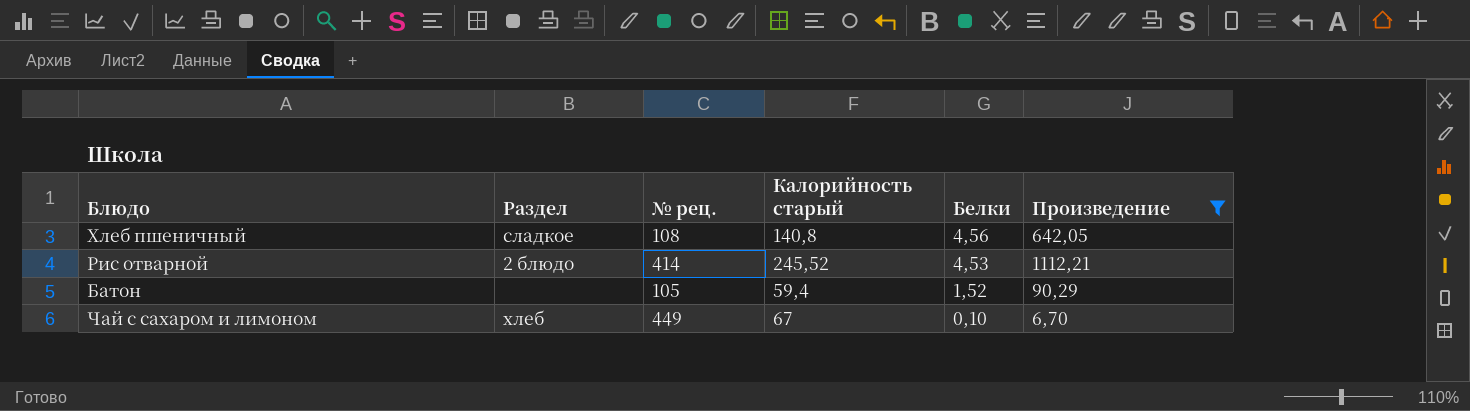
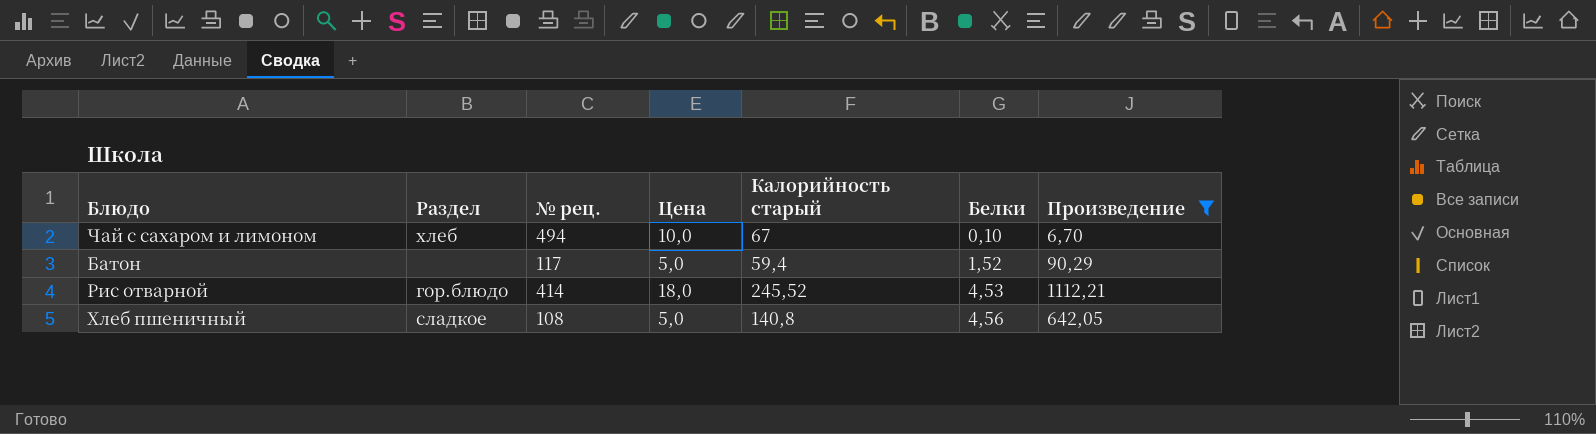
row order: Белки descending -> Белки ascending
column Цена | position: none -> 4
Чай с сахаром и лимоном | № рец.: 449 -> 494
Батон | № рец.: 105 -> 117
Рис отварной | Раздел: 2 блюдо -> гор.блюдо

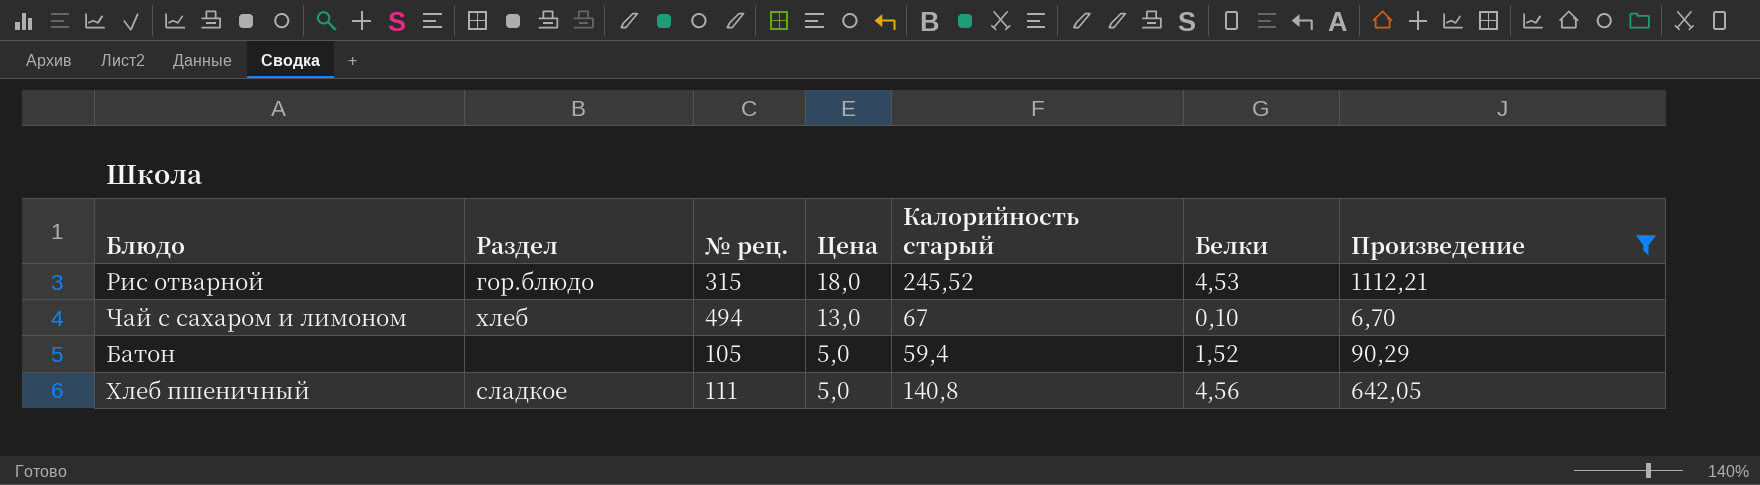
row order: Белки ascending -> Цена descending
Рис отварной | № рец.: 414 -> 315
Чай с сахаром и лимоном | Цена: 10,0 -> 13,0
Батон | № рец.: 117 -> 105
Хлеб пшеничный | № рец.: 108 -> 111

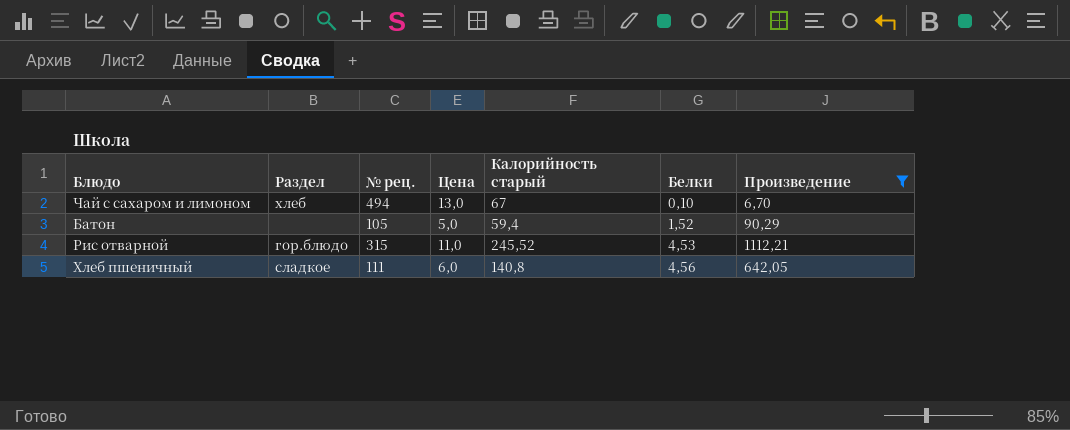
row order: Цена descending -> Белки ascending
Рис отварной | Цена: 18,0 -> 11,0
Хлеб пшеничный | Цена: 5,0 -> 6,0

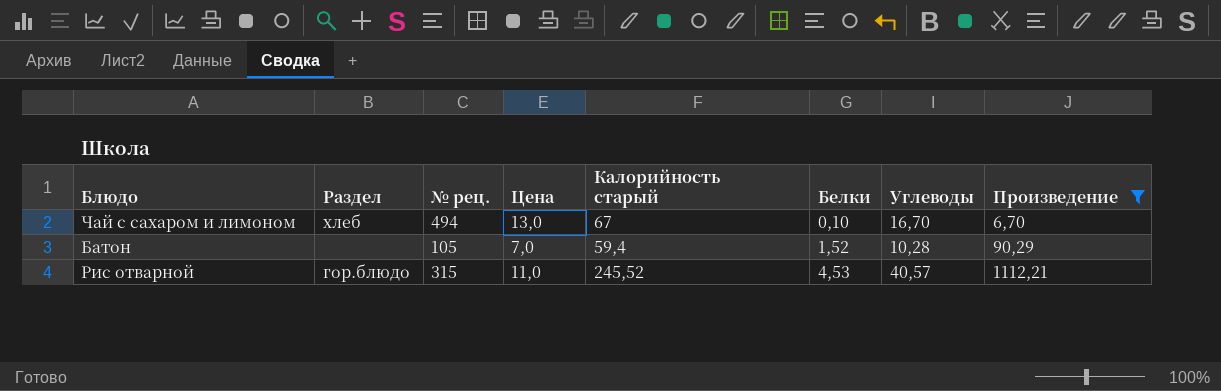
column Углеводы | position: none -> 7
row Хлеб пшеничный: сладкое | 111 | 6,0 | 140,8 | 4,56 | 642,05 -> none
Батон | Цена: 5,0 -> 7,0

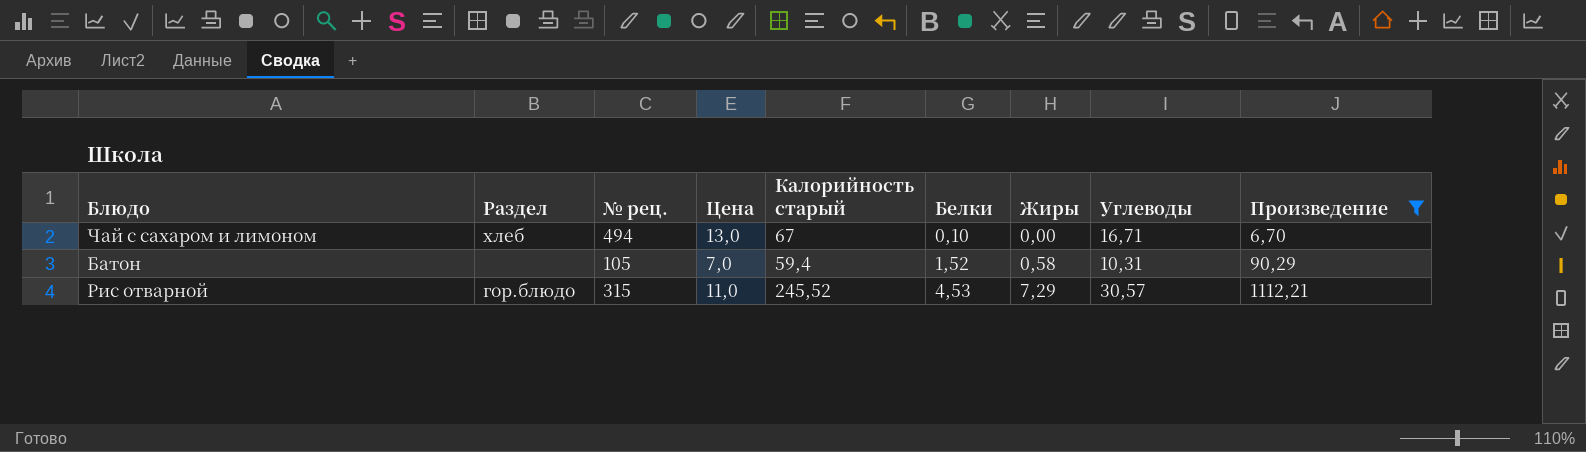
column Жиры | position: none -> 7
Чай с сахаром и лимоном | Углеводы: 16,70 -> 16,71
Батон | Углеводы: 10,28 -> 10,31
Рис отварной | Углеводы: 40,57 -> 30,57

